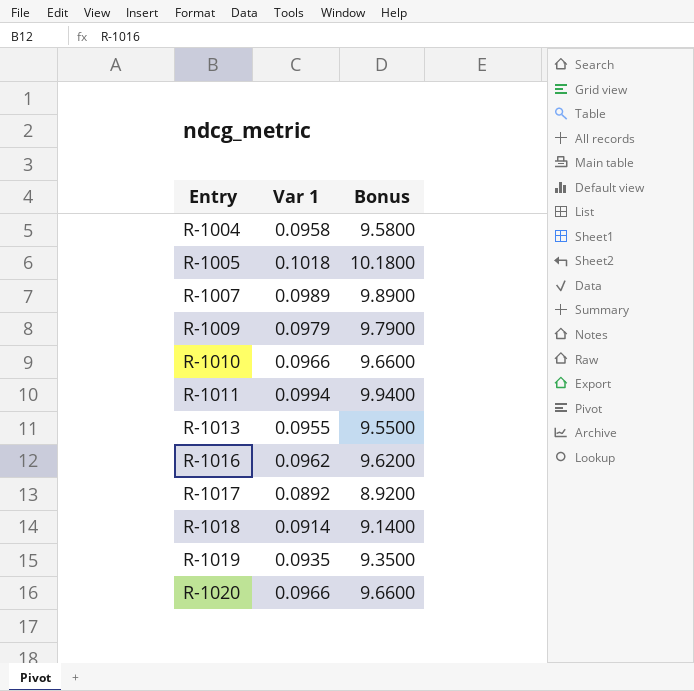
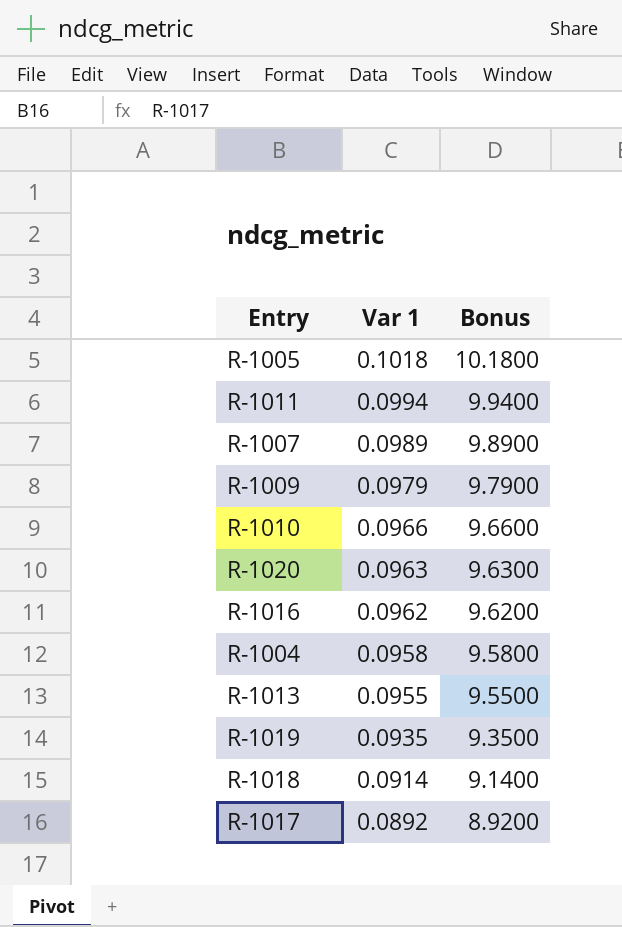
row order: Entry ascending -> Var 1 descending
R-1020 | Var 1: 0.0966 -> 0.0963
R-1020 | Bonus: 9.6600 -> 9.6300

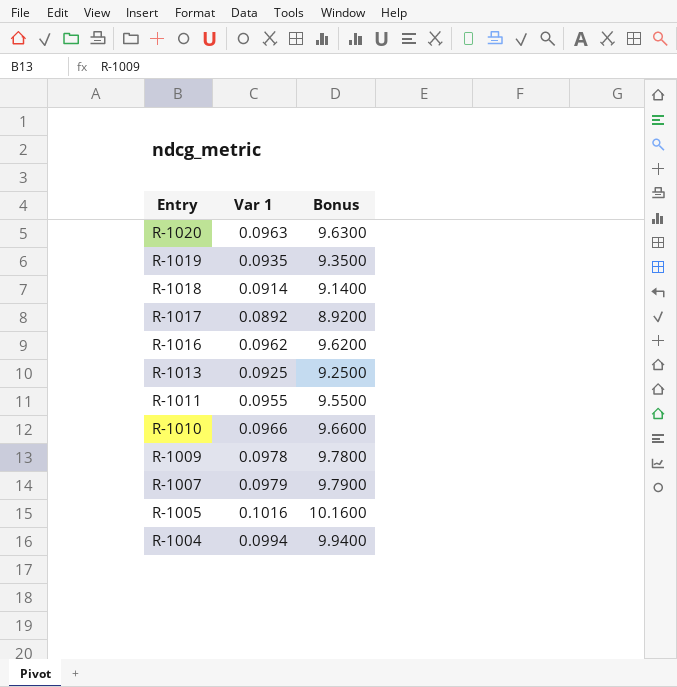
row order: Var 1 descending -> Entry descending
R-1013 | Var 1: 0.0955 -> 0.0925
R-1013 | Bonus: 9.5500 -> 9.2500
R-1011 | Var 1: 0.0994 -> 0.0955
R-1011 | Bonus: 9.9400 -> 9.5500
R-1009 | Var 1: 0.0979 -> 0.0978
R-1009 | Bonus: 9.7900 -> 9.7800
R-1007 | Var 1: 0.0989 -> 0.0979
R-1007 | Bonus: 9.8900 -> 9.7900
R-1005 | Var 1: 0.1018 -> 0.1016
R-1005 | Bonus: 10.1800 -> 10.1600
R-1004 | Var 1: 0.0958 -> 0.0994
R-1004 | Bonus: 9.5800 -> 9.9400

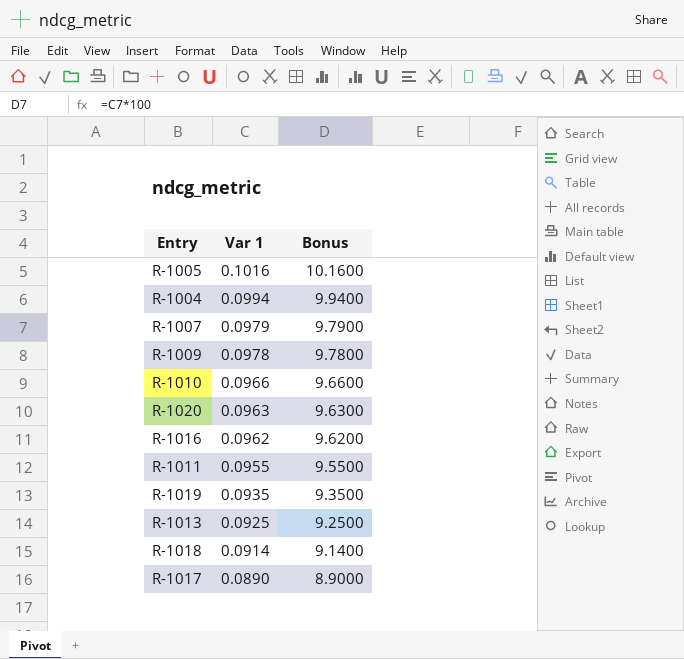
row order: Entry descending -> Var 1 descending
R-1017 | Var 1: 0.0892 -> 0.0890
R-1017 | Bonus: 8.9200 -> 8.9000

